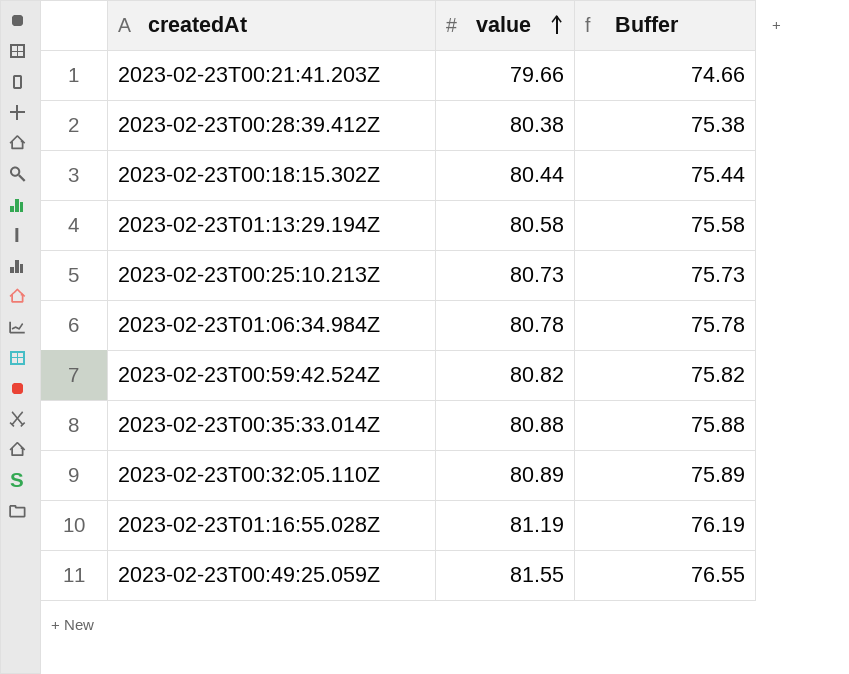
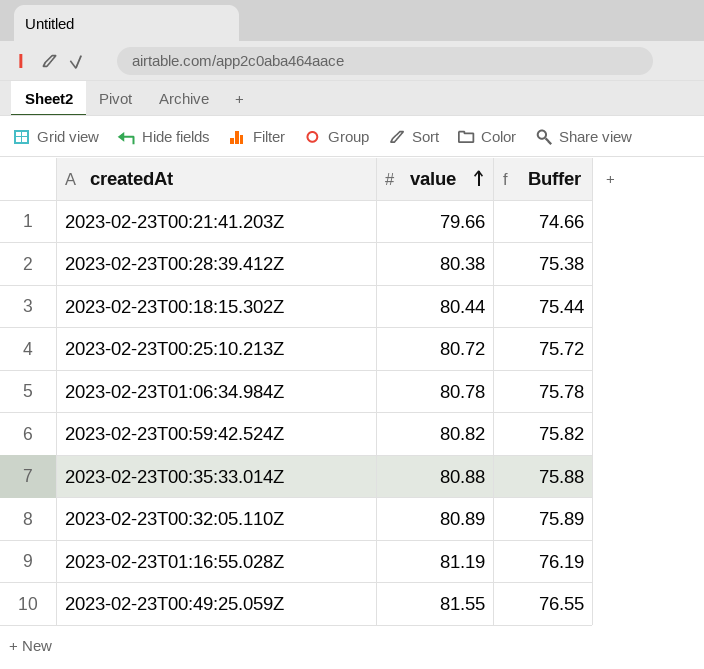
row 2023-02-23T01:13:29.194Z: 80.58 | 75.58 -> none
2023-02-23T00:25:10.213Z | value: 80.73 -> 80.72
2023-02-23T00:25:10.213Z | Buffer: 75.73 -> 75.72

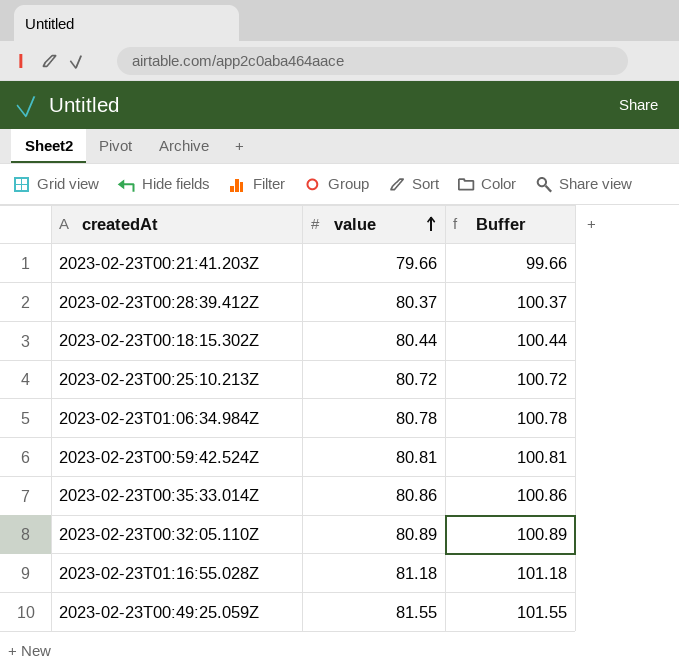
column Buffer | formula: [value] - 5 -> [value] + 20
2023-02-23T00:28:39.412Z | value: 80.38 -> 80.37
2023-02-23T00:59:42.524Z | value: 80.82 -> 80.81
2023-02-23T00:35:33.014Z | value: 80.88 -> 80.86
2023-02-23T01:16:55.028Z | value: 81.19 -> 81.18

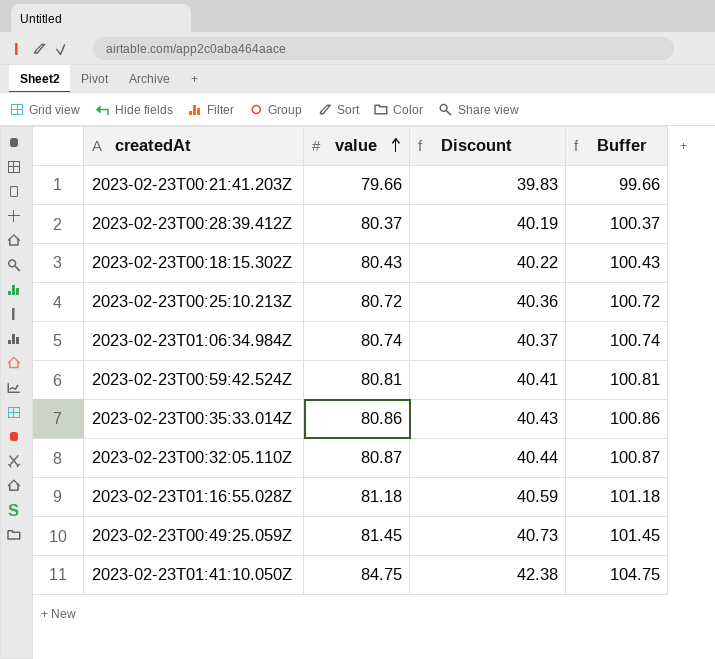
column Discount | formula: none -> [value] * 0.5
2023-02-23T00:18:15.302Z | value: 80.44 -> 80.43
2023-02-23T00:18:15.302Z | Buffer: 100.44 -> 100.43
2023-02-23T01:06:34.984Z | value: 80.78 -> 80.74
2023-02-23T01:06:34.984Z | Buffer: 100.78 -> 100.74
2023-02-23T00:32:05.110Z | value: 80.89 -> 80.87
2023-02-23T00:32:05.110Z | Buffer: 100.89 -> 100.87
2023-02-23T00:49:25.059Z | value: 81.55 -> 81.45
2023-02-23T00:49:25.059Z | Buffer: 101.55 -> 101.45
row 2023-02-23T01:41:10.050Z: none -> 84.75 | 42.38 | 104.75

